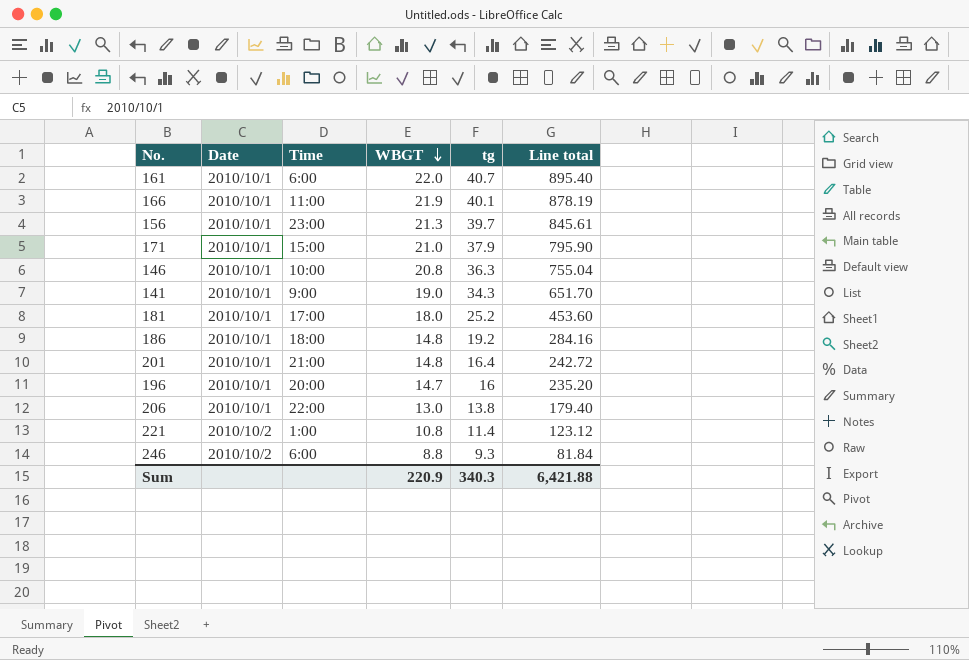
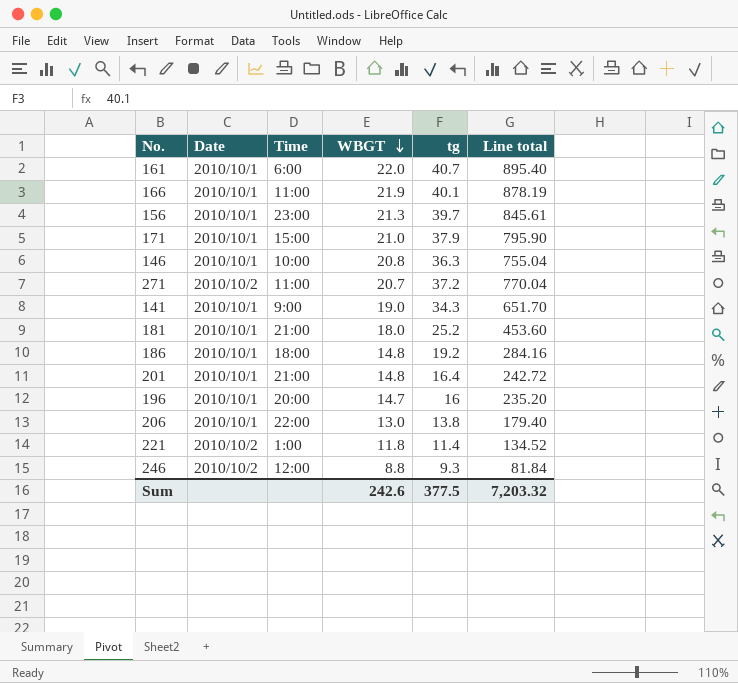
row 271: none -> 2010/10/2 | 11:00 | 20.7 | 37.2 | 770.04
181 | Time: 17:00 -> 21:00
221 | WBGT: 10.8 -> 11.8
221 | Line total: 123.12 -> 134.52
246 | Time: 6:00 -> 12:00
Sum | WBGT: 220.9 -> 242.6
Sum | tg: 340.3 -> 377.5
Sum | Line total: 6,421.88 -> 7,203.32

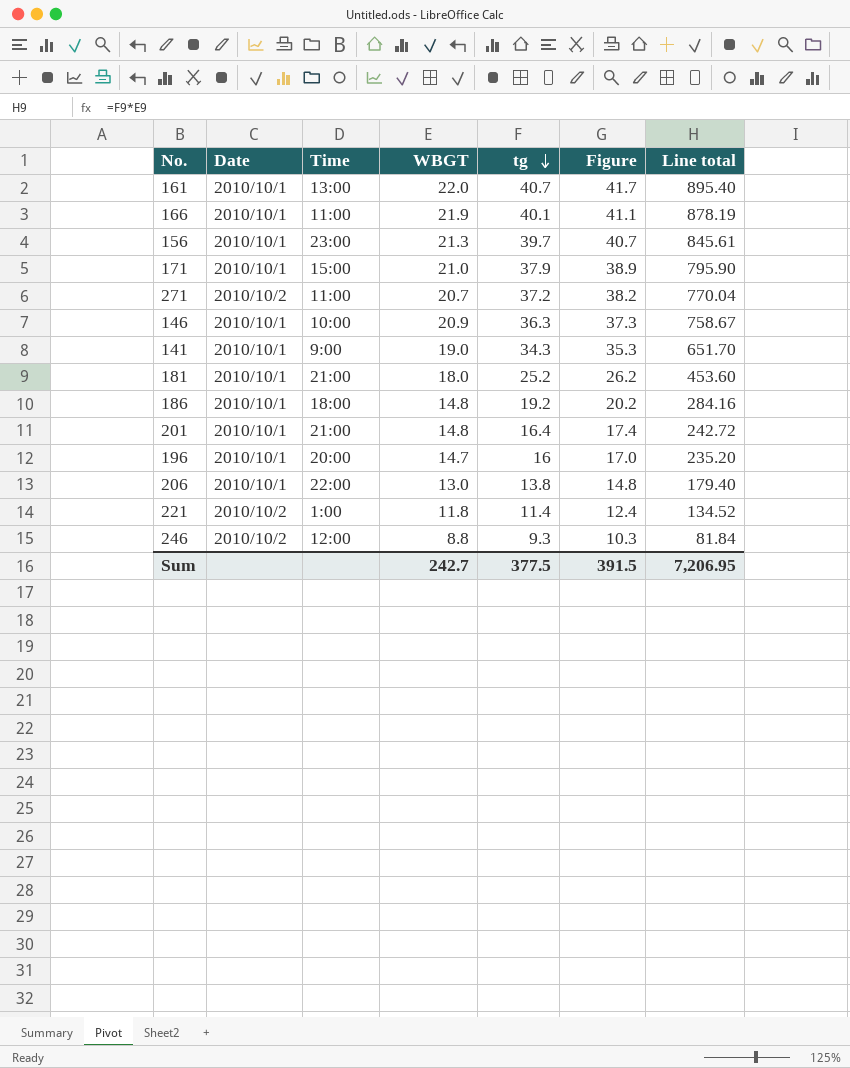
row order: WBGT descending -> tg descending
column Figure | formula: none -> [tg] + 1
161 | Time: 6:00 -> 13:00
146 | WBGT: 20.8 -> 20.9
146 | Line total: 755.04 -> 758.67
Sum | WBGT: 242.6 -> 242.7
Sum | Line total: 7,203.32 -> 7,206.95

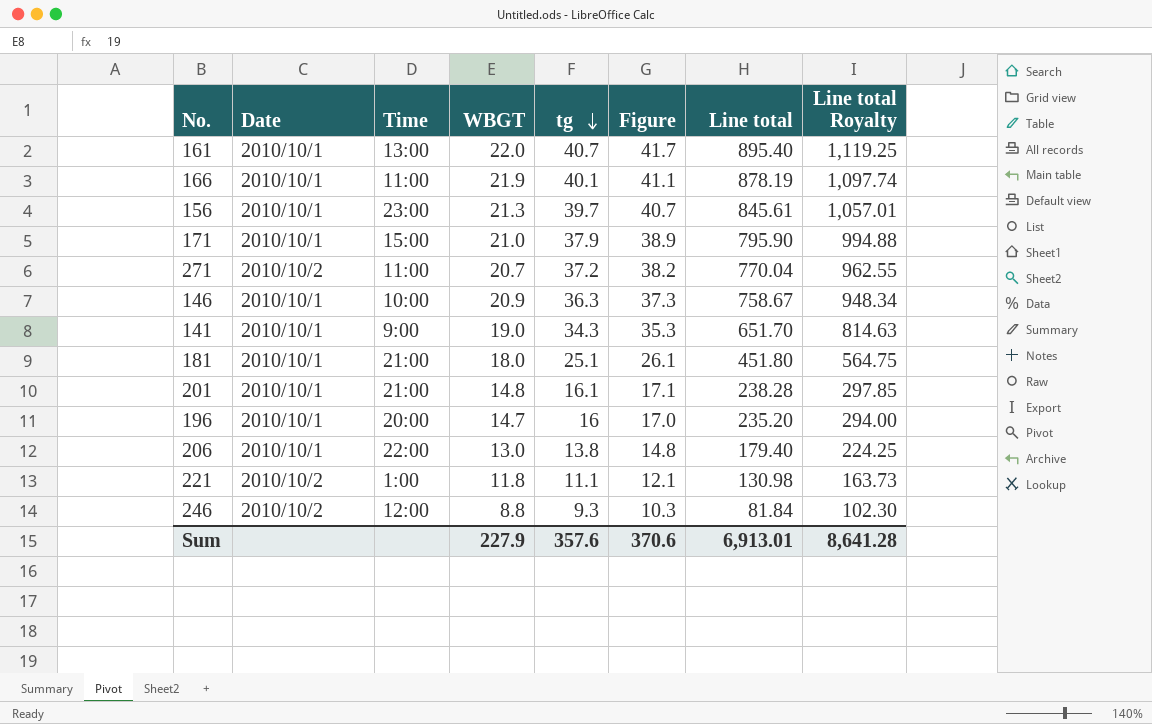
column Line total Royalty | formula: none -> [Line total] * 1.25
row 186: 2010/10/1 | 18:00 | 14.8 | 19.2 | 20.2 | 284.16 -> none
181 | tg: 25.2 -> 25.1
181 | Figure: 26.2 -> 26.1
181 | Line total: 453.60 -> 451.80
201 | tg: 16.4 -> 16.1
201 | Figure: 17.4 -> 17.1
201 | Line total: 242.72 -> 238.28
221 | tg: 11.4 -> 11.1
221 | Figure: 12.4 -> 12.1
221 | Line total: 134.52 -> 130.98
Sum | WBGT: 242.7 -> 227.9
Sum | tg: 377.5 -> 357.6
Sum | Figure: 391.5 -> 370.6
Sum | Line total: 7,206.95 -> 6,913.01

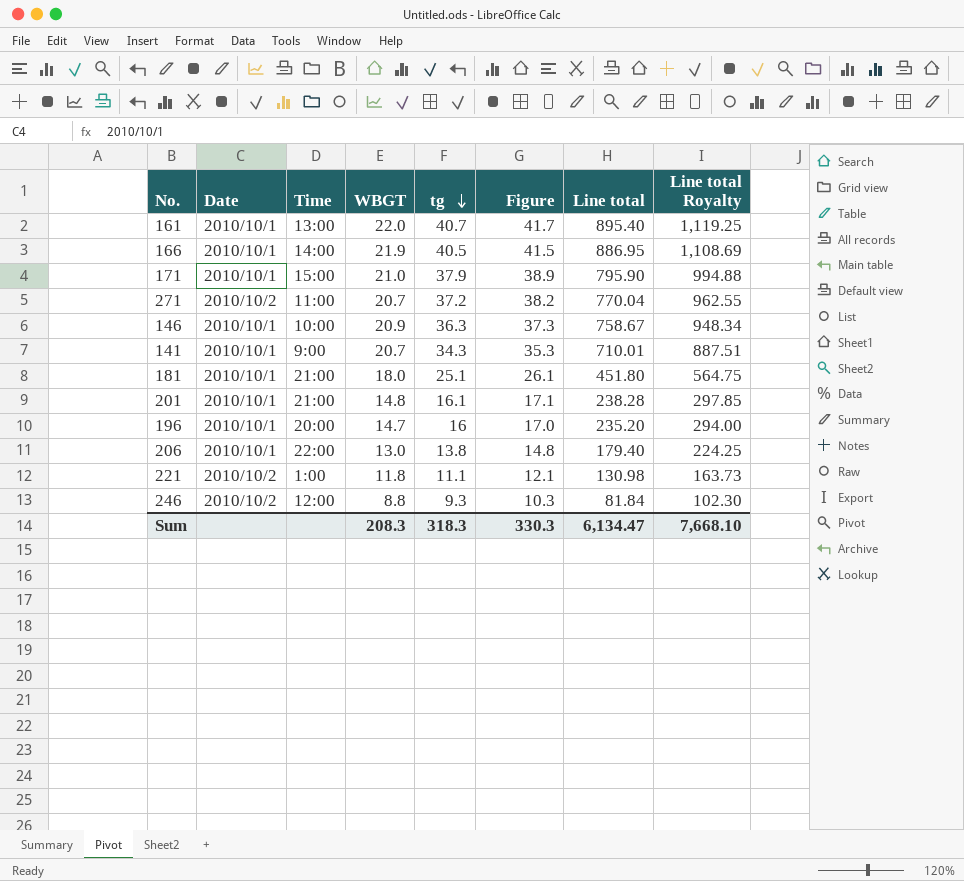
row 156: 2010/10/1 | 23:00 | 21.3 | 39.7 | 40.7 | 845.61 | 1,057.01 -> none
166 | Time: 11:00 -> 14:00
166 | tg: 40.1 -> 40.5
166 | Figure: 41.1 -> 41.5
166 | Line total: 878.19 -> 886.95
166 | Line total Royalty: 1,097.74 -> 1,108.69
141 | WBGT: 19.0 -> 20.7
141 | Line total: 651.70 -> 710.01
141 | Line total Royalty: 814.63 -> 887.51
Sum | WBGT: 227.9 -> 208.3
Sum | tg: 357.6 -> 318.3
Sum | Figure: 370.6 -> 330.3
Sum | Line total: 6,913.01 -> 6,134.47
Sum | Line total Royalty: 8,641.28 -> 7,668.10

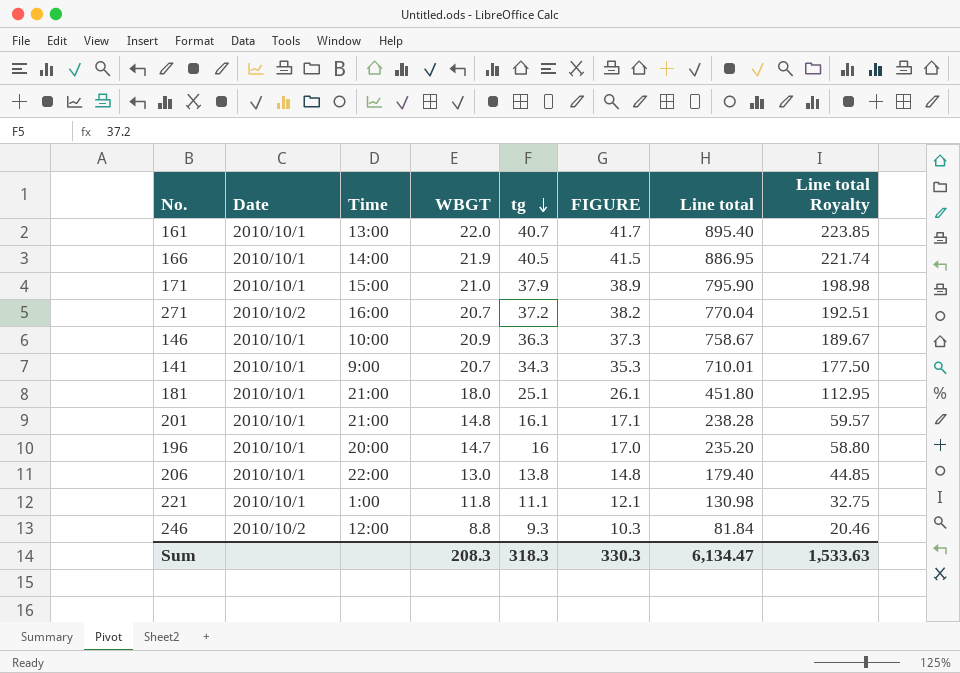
column name: Figure -> FIGURE
column Line total Royalty | formula: [Line total] * 1.25 -> [Line total] * 0.25
271 | Time: 11:00 -> 16:00
221 | Date: 2010/10/2 -> 2010/10/1
Sum | Line total Royalty: 7,668.10 -> 1,533.63

